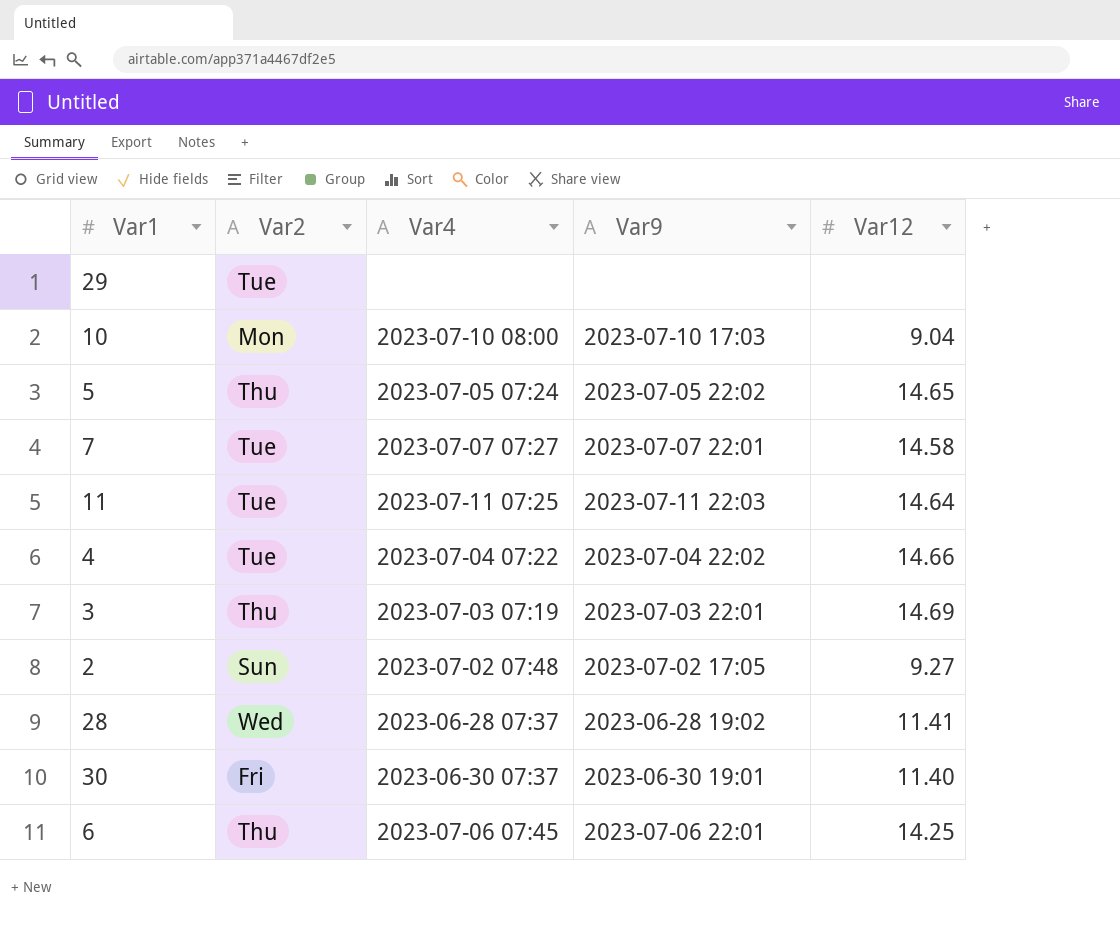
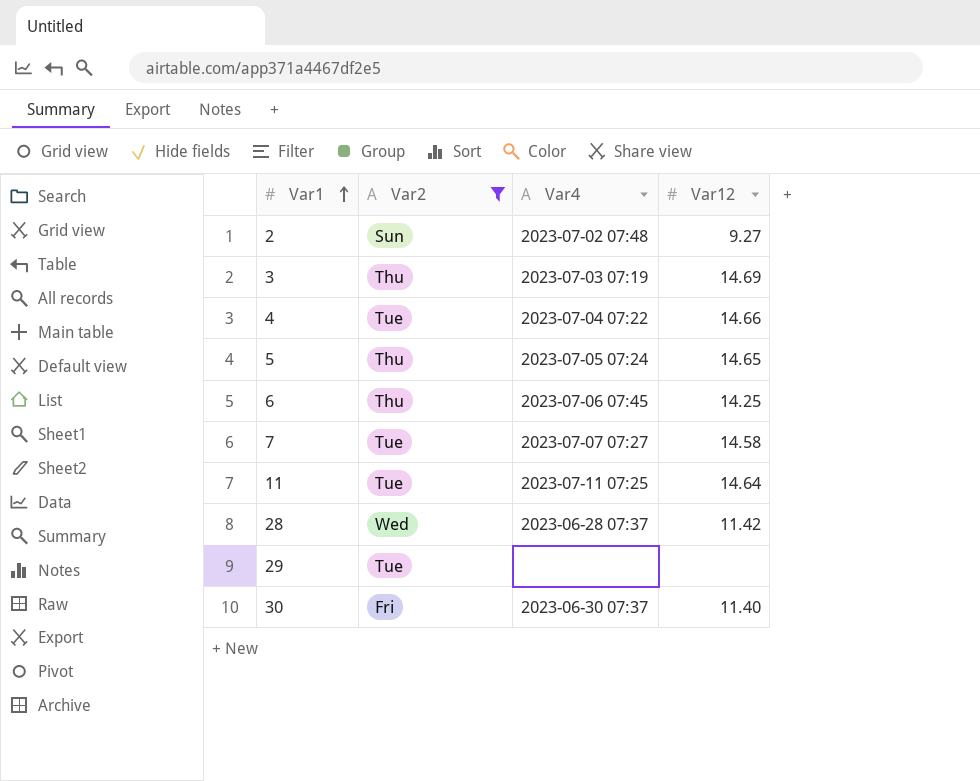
filter: none -> Var2 != Mon
row order: none -> Var1 ascending
column Var9 | position: 4 -> none
28 | Var12: 11.41 -> 11.42

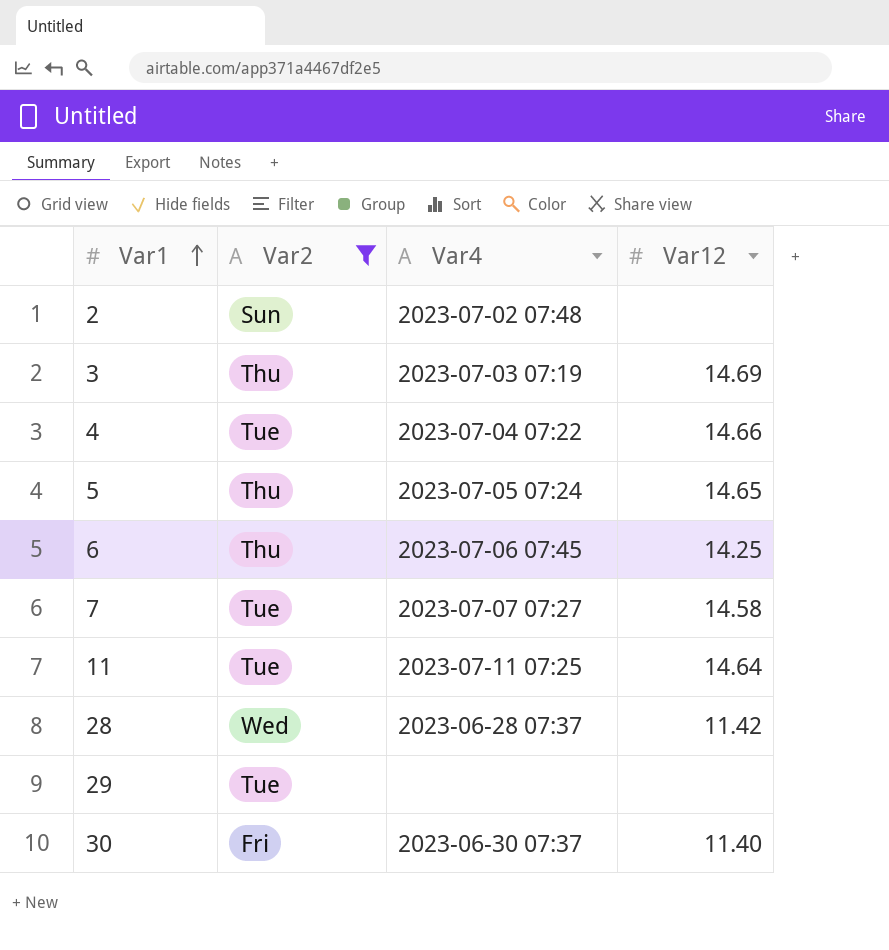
2 | Var12: 9.27 -> none

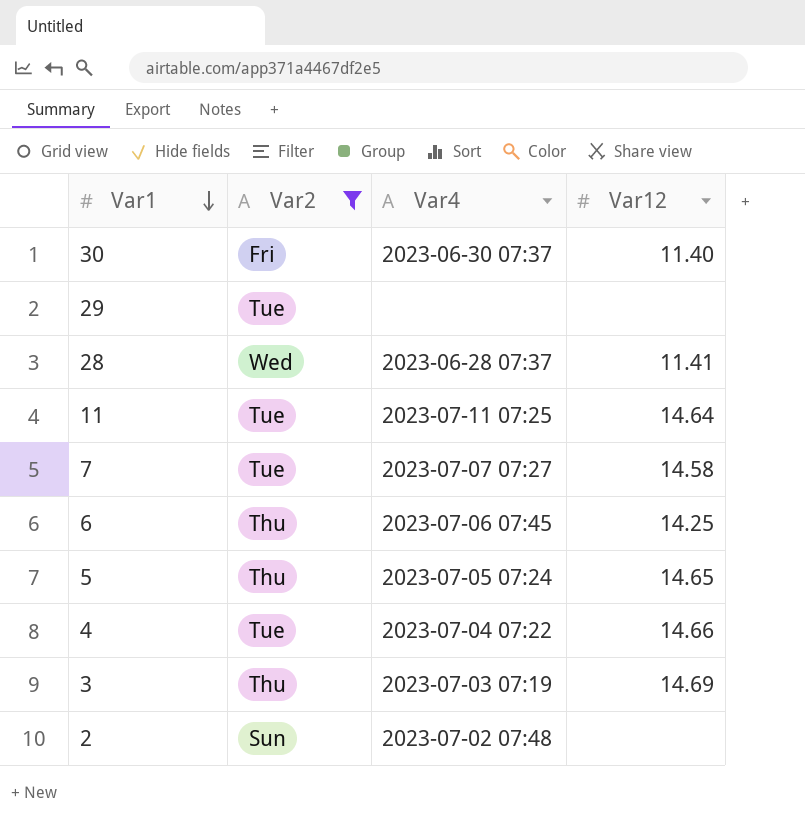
row order: Var1 ascending -> Var1 descending
28 | Var12: 11.42 -> 11.41

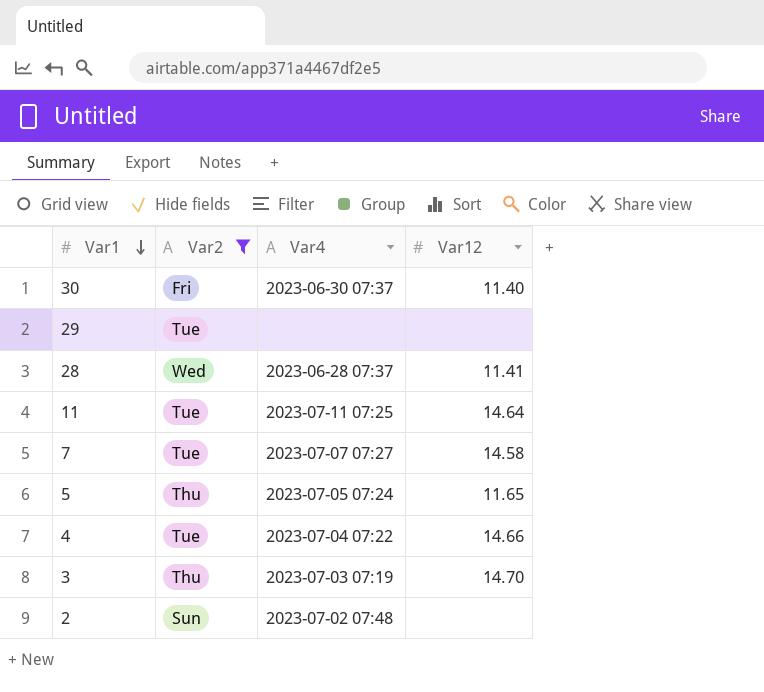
row 6: Thu | 2023-07-06 07:45 | 14.25 -> none
5 | Var12: 14.65 -> 11.65
3 | Var12: 14.69 -> 14.70

